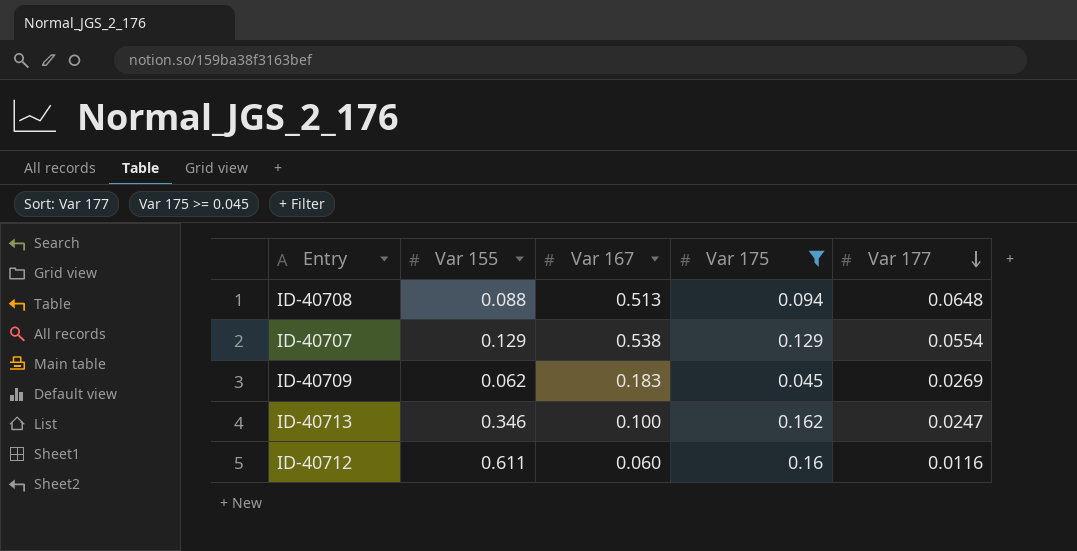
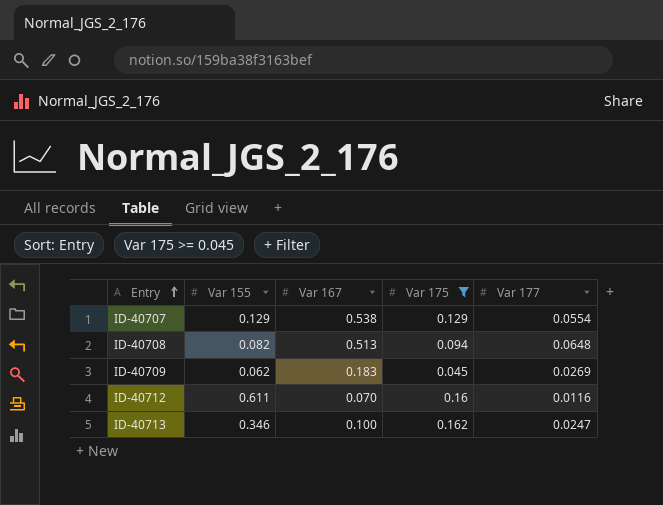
row order: Var 177 descending -> Entry ascending
ID-40708 | Var 155: 0.088 -> 0.082
ID-40712 | Var 167: 0.060 -> 0.070

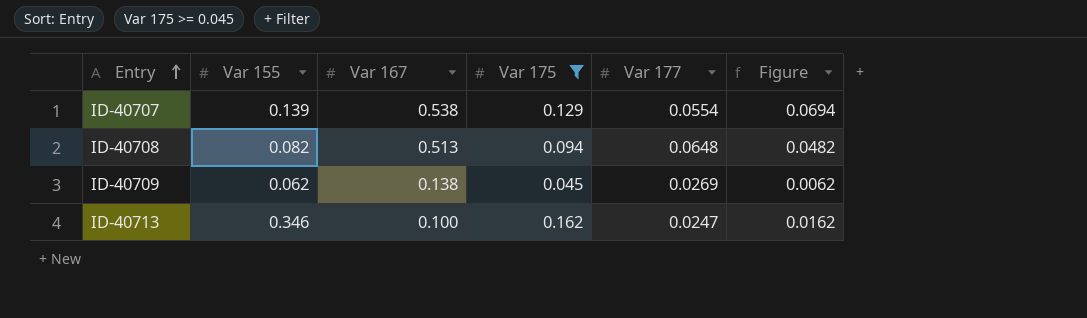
column Figure | formula: none -> [Var 167] * [Var 175]
row ID-40712: 0.611 | 0.070 | 0.16 | 0.0116 -> none
ID-40707 | Var 155: 0.129 -> 0.139
ID-40709 | Var 167: 0.183 -> 0.138

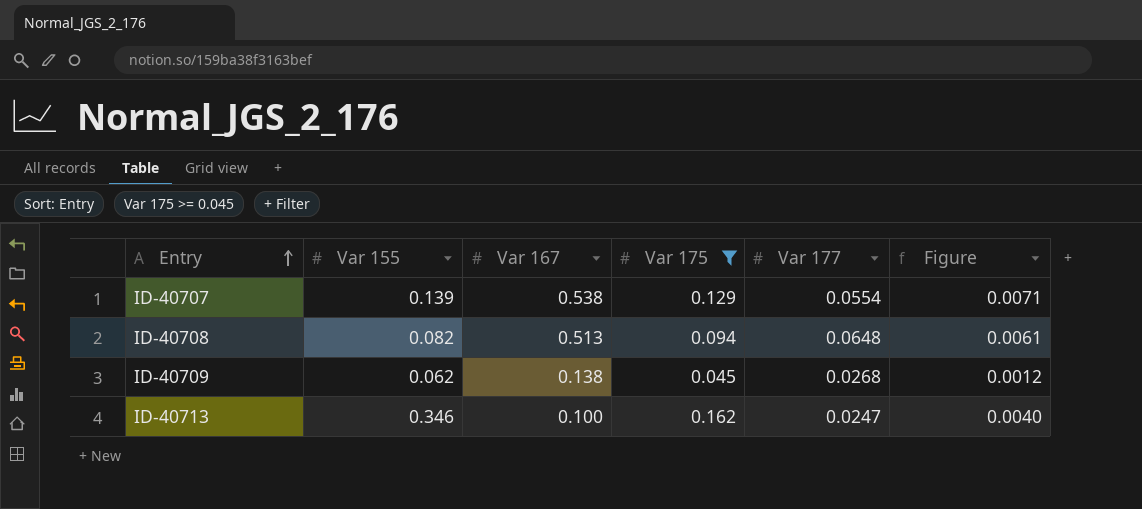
column Figure | formula: [Var 167] * [Var 175] -> [Var 175] * [Var 177]
ID-40709 | Var 177: 0.0269 -> 0.0268

